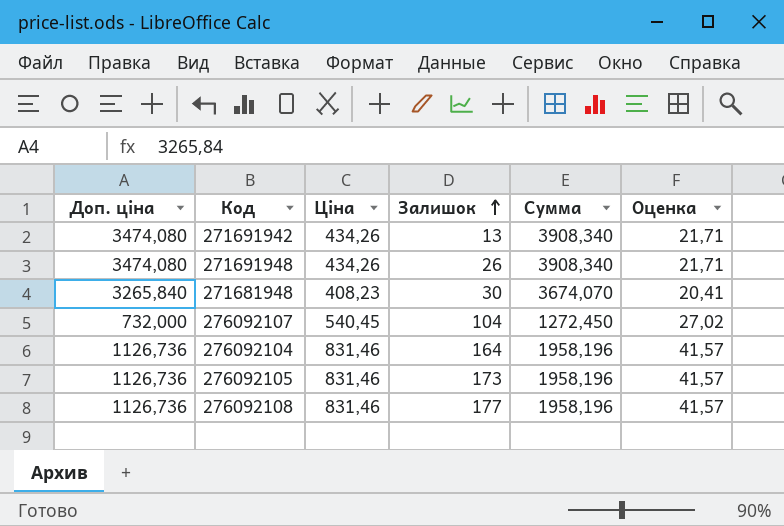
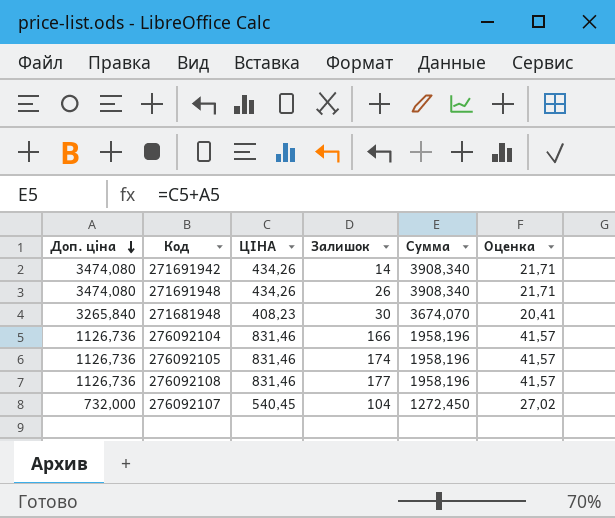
row order: Залишок ascending -> Доп. ціна descending
column name: Ціна -> ЦІНА
271691942 | Залишок: 13 -> 14
276092104 | Залишок: 164 -> 166
276092105 | Залишок: 173 -> 174

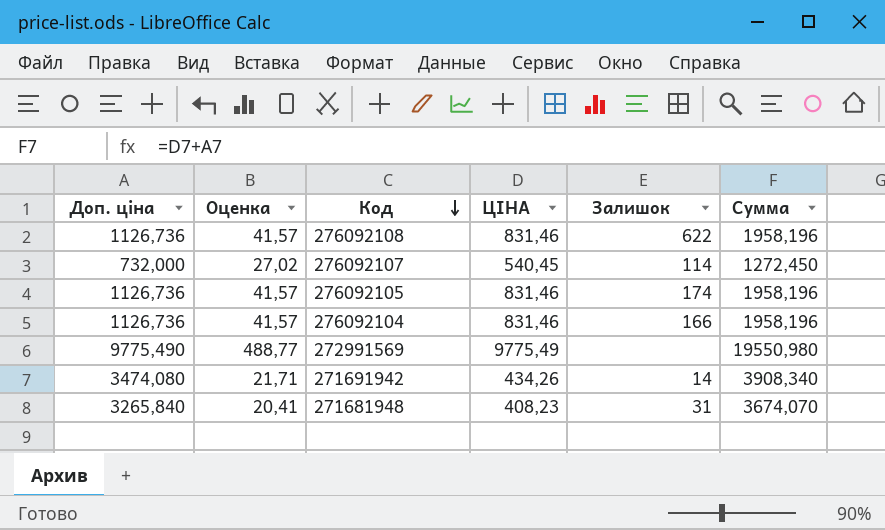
row order: Доп. ціна descending -> Код descending
column Оценка | position: 6 -> 2
row 271691948: 3474,080 | 434,26 | 26 | 3908,340 | 21,71 -> none
276092108 | Залишок: 177 -> 622
276092107 | Залишок: 104 -> 114
row 272991569: none -> 9775,490 | 488,77 | 9775,49 | none | 19550,980
271681948 | Залишок: 30 -> 31

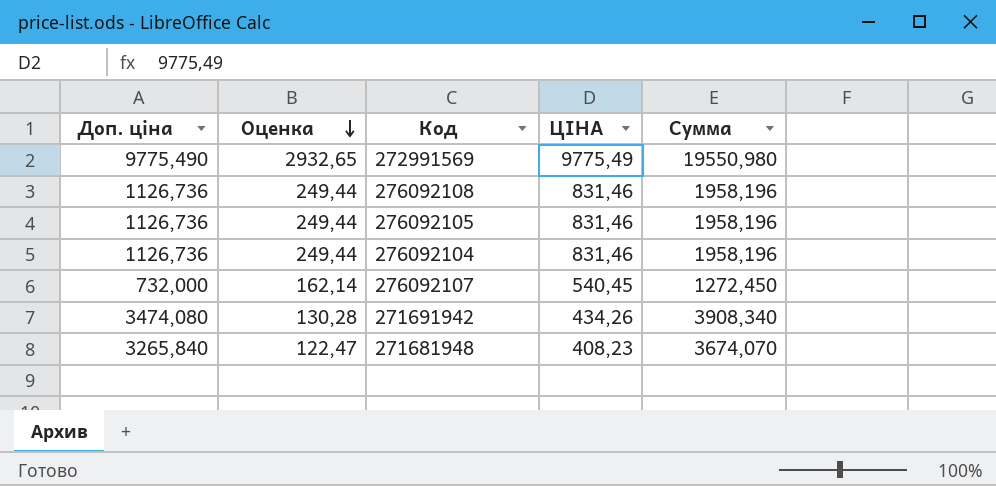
row order: Код descending -> Оценка descending
column Залишок | position: 5 -> none
column Оценка | formula: [ЦІНА] * 0,05 -> [ЦІНА] * 0,3

